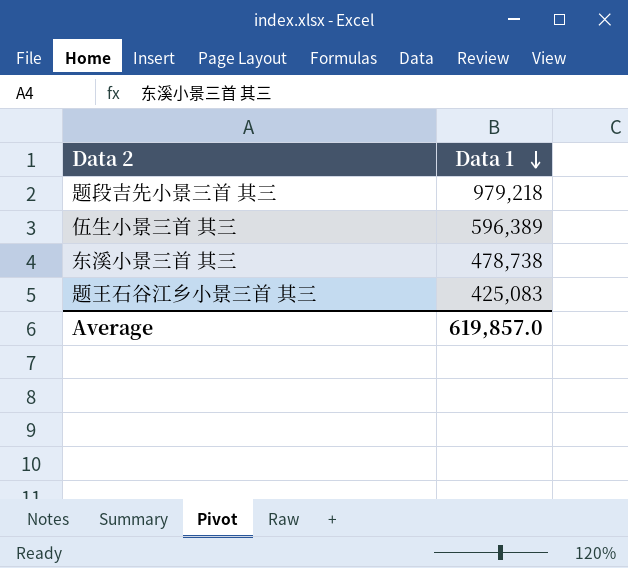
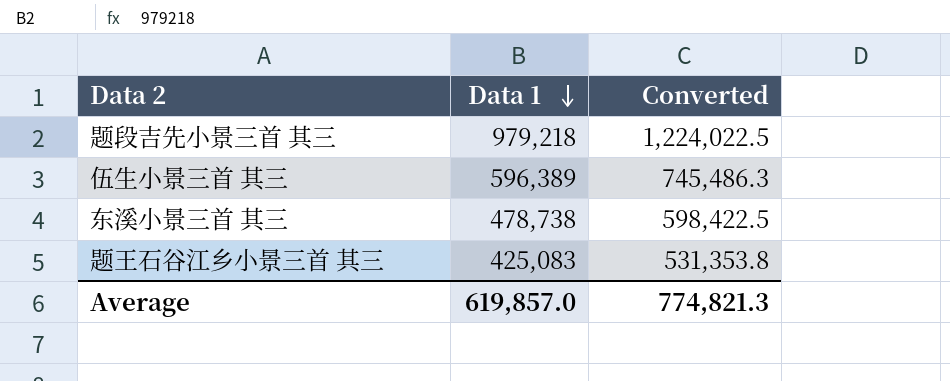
column Converted | formula: none -> [Data 1] * 1.25

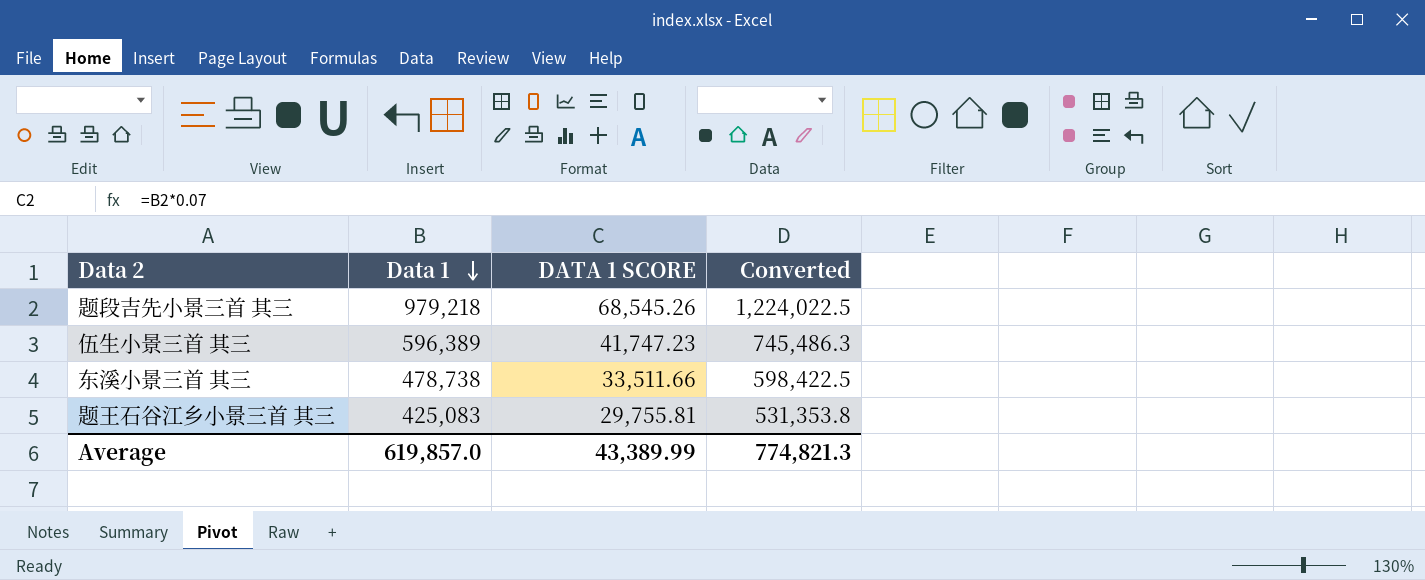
column DATA 1 SCORE | formula: none -> [Data 1] * 0.07

